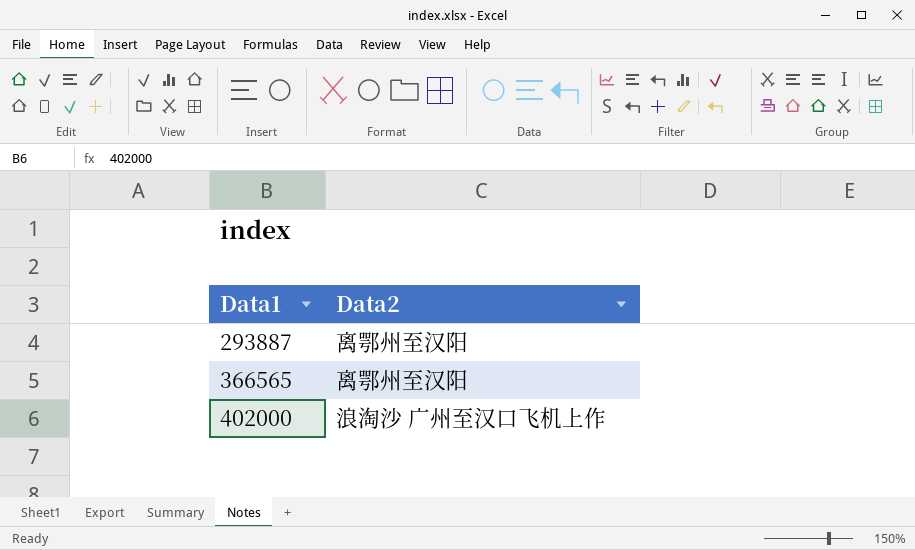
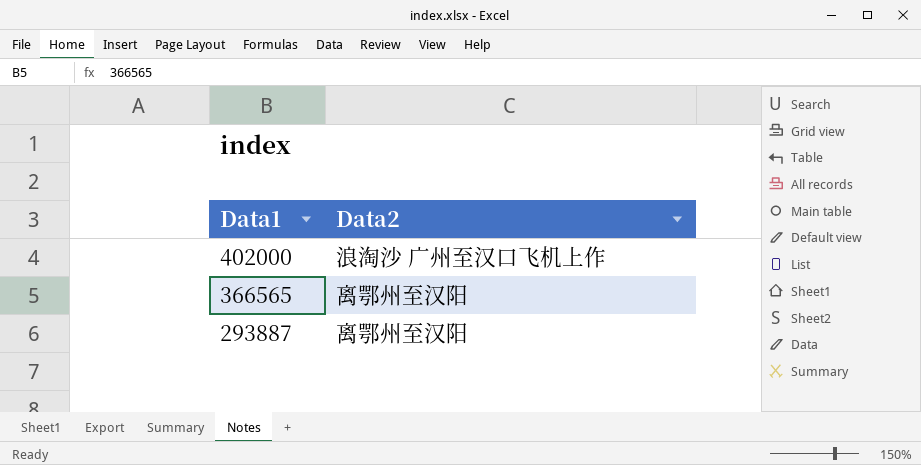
row order: Data1 ascending -> Data1 descending

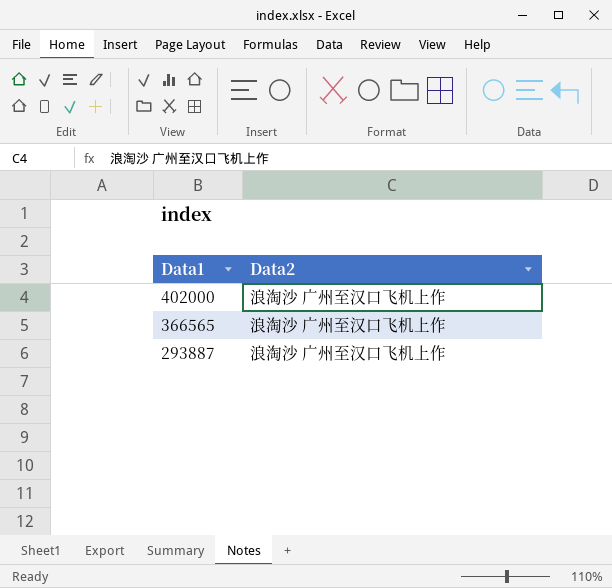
366565 | Data2: 离鄂州至汉阳 -> 浪淘沙 广州至汉口飞机上作
293887 | Data2: 离鄂州至汉阳 -> 浪淘沙 广州至汉口飞机上作

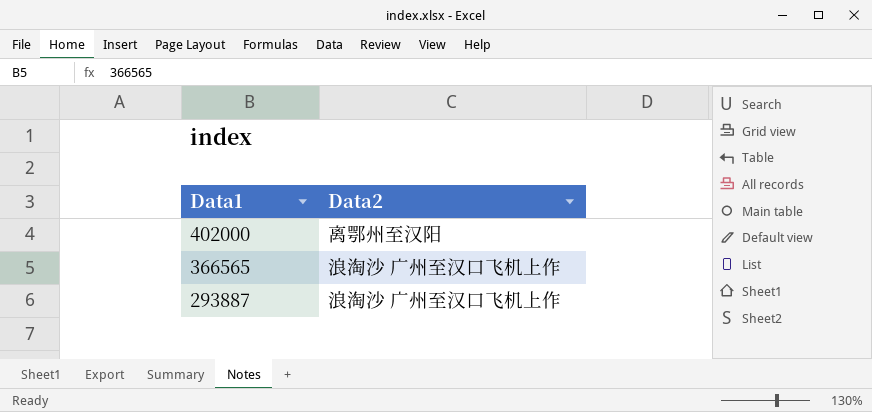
402000 | Data2: 浪淘沙 广州至汉口飞机上作 -> 离鄂州至汉阳

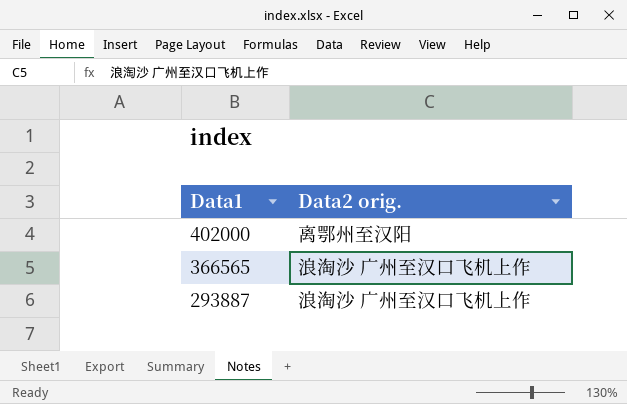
column name: Data2 -> Data2 orig.

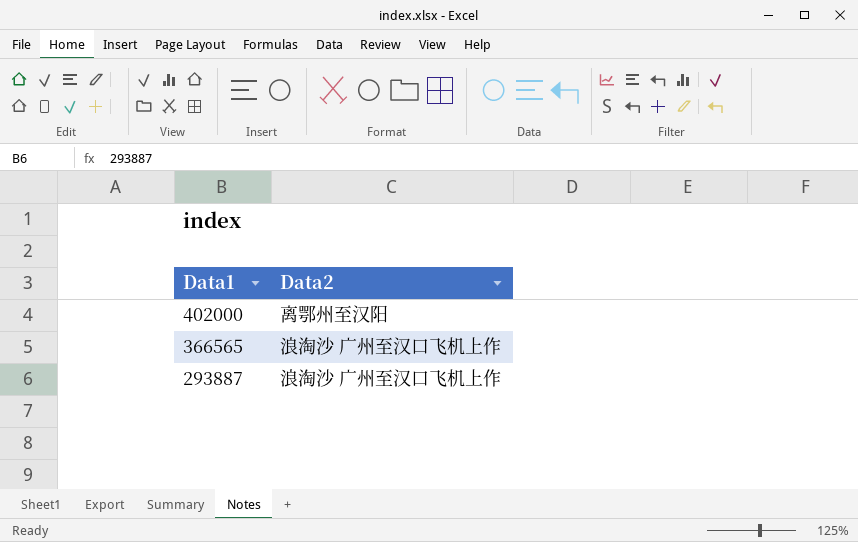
column name: Data2 orig. -> Data2

